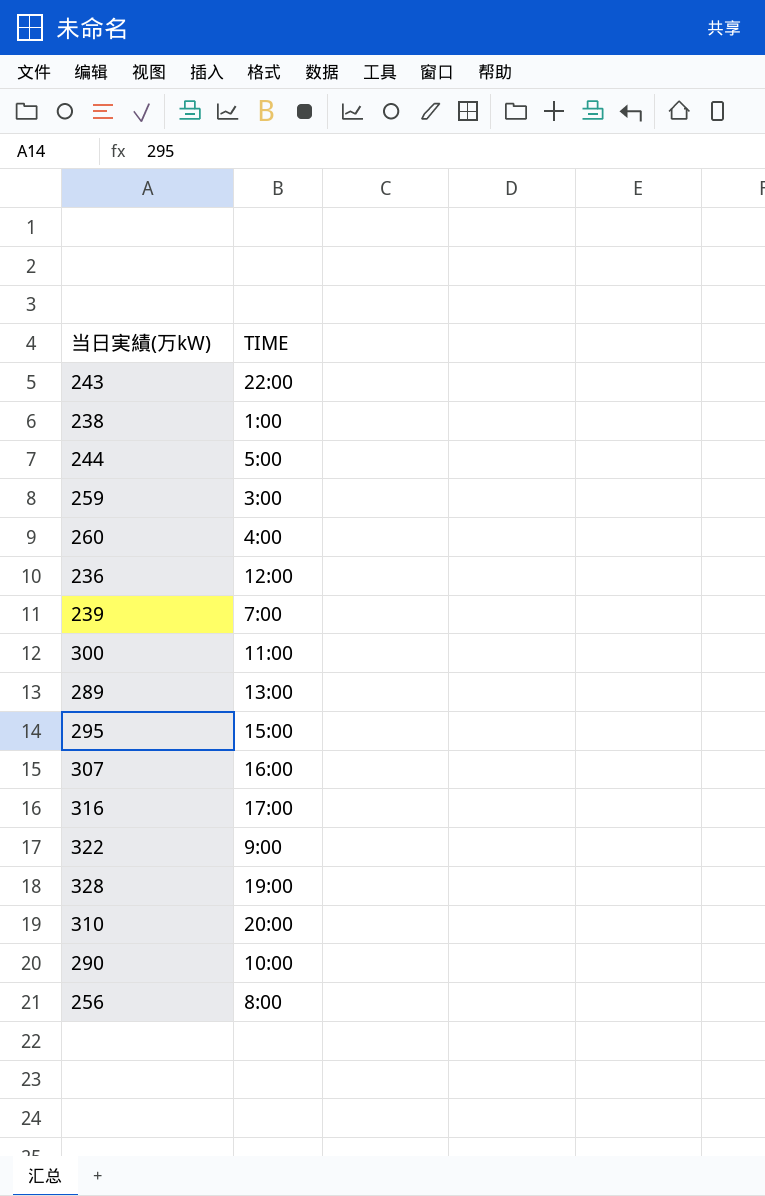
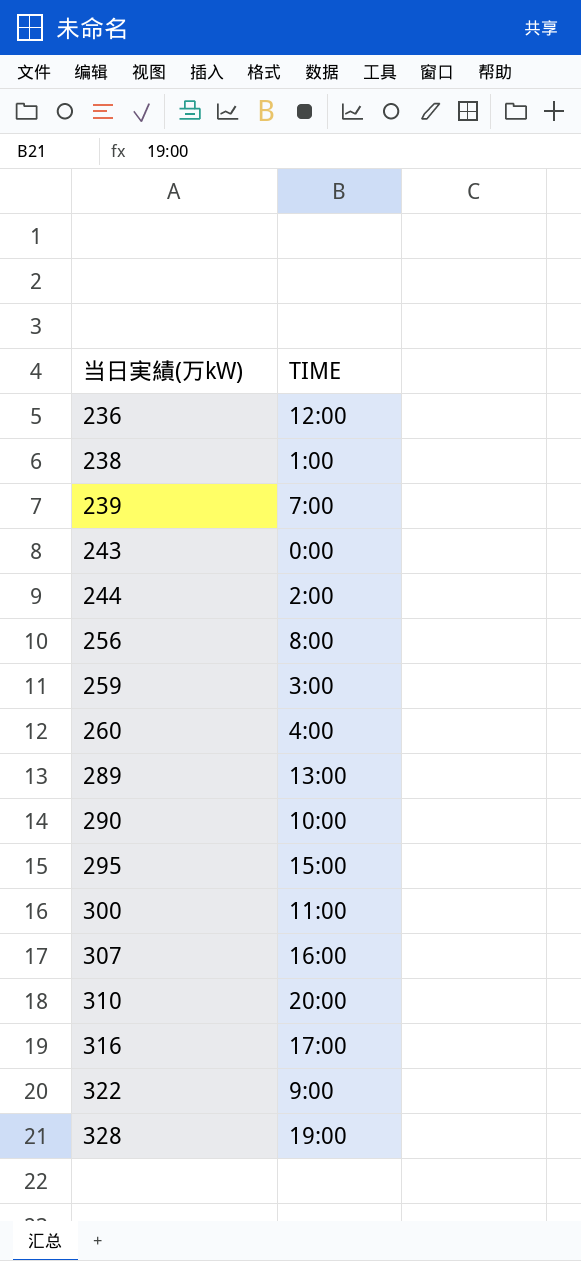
row order: none -> 当日実績(万kW) ascending
243 | TIME: 22:00 -> 0:00
244 | TIME: 5:00 -> 2:00

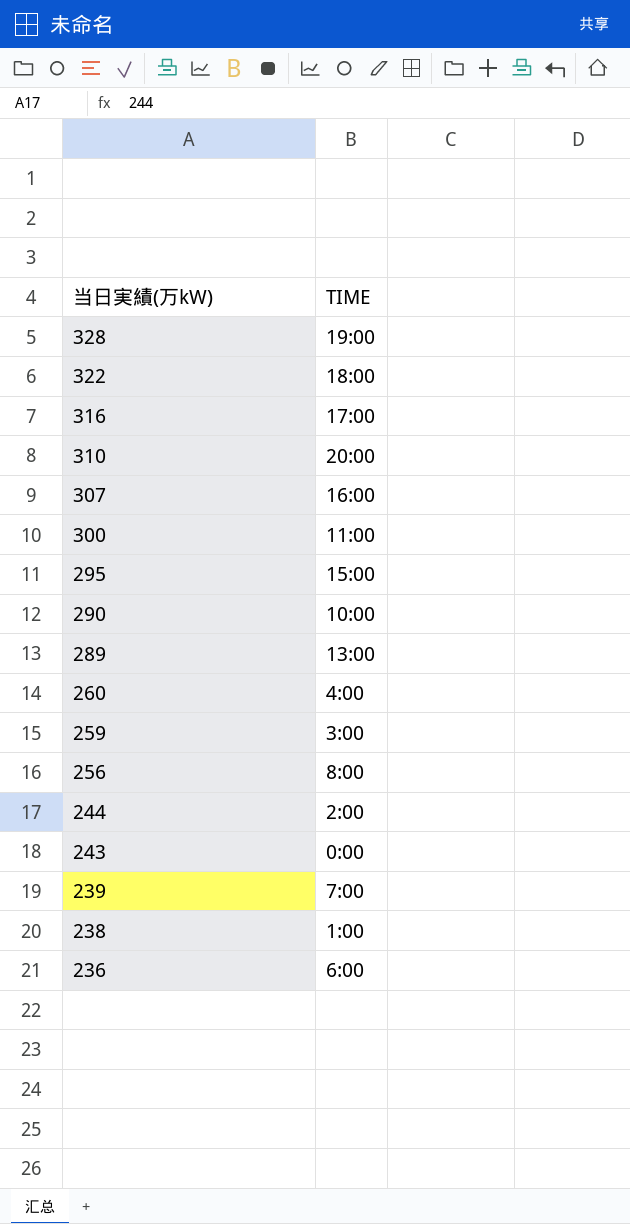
row order: 当日実績(万kW) ascending -> 当日実績(万kW) descending
322 | TIME: 9:00 -> 18:00
236 | TIME: 12:00 -> 6:00

